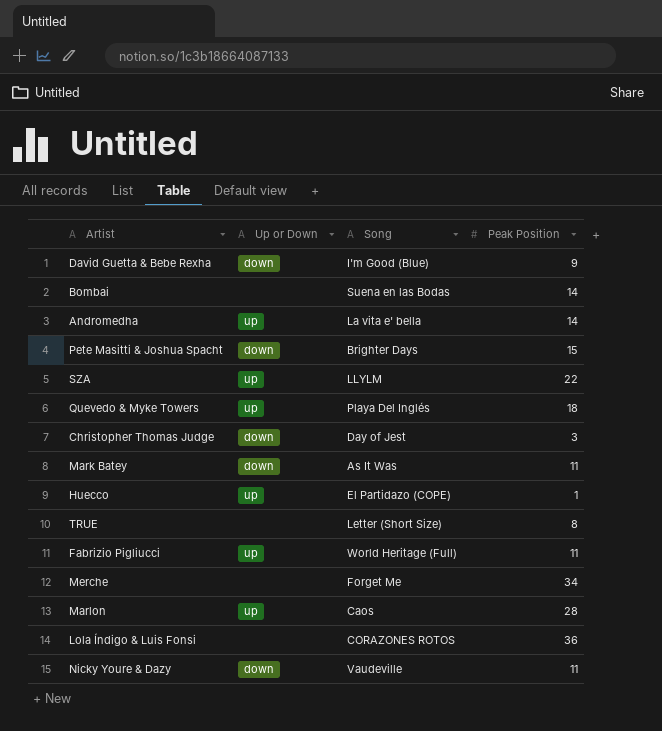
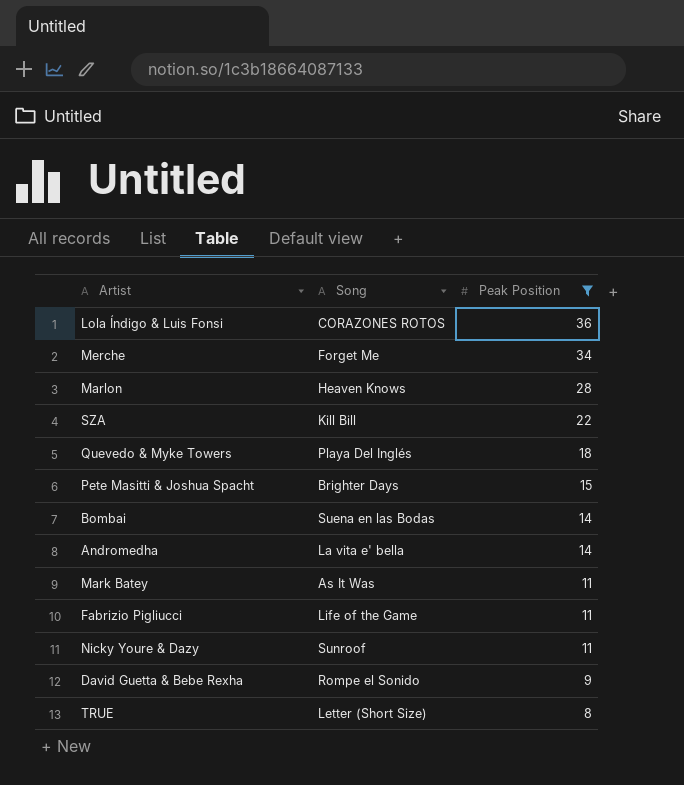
filter: none -> Peak Position >= 8
row order: none -> Peak Position descending
column Up or Down | position: 2 -> none
Marlon | Song: Caos -> Heaven Knows
SZA | Song: LLYLM -> Kill Bill
Fabrizio Pigliucci | Song: World Heritage (Full) -> Life of the Game
Nicky Youre & Dazy | Song: Vaudeville -> Sunroof
David Guetta & Bebe Rexha | Song: I'm Good (Blue) -> Rompe el Sonido

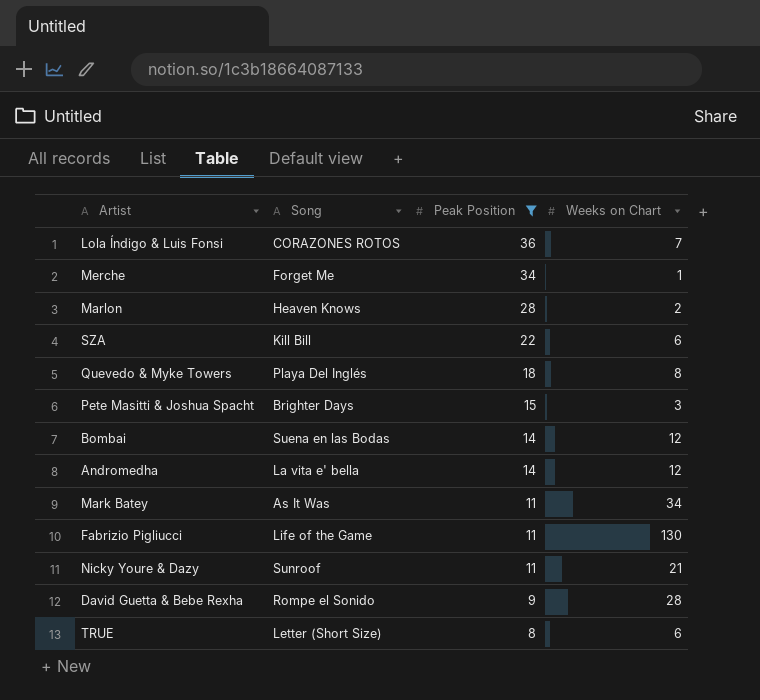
column Weeks on Chart | position: none -> 4

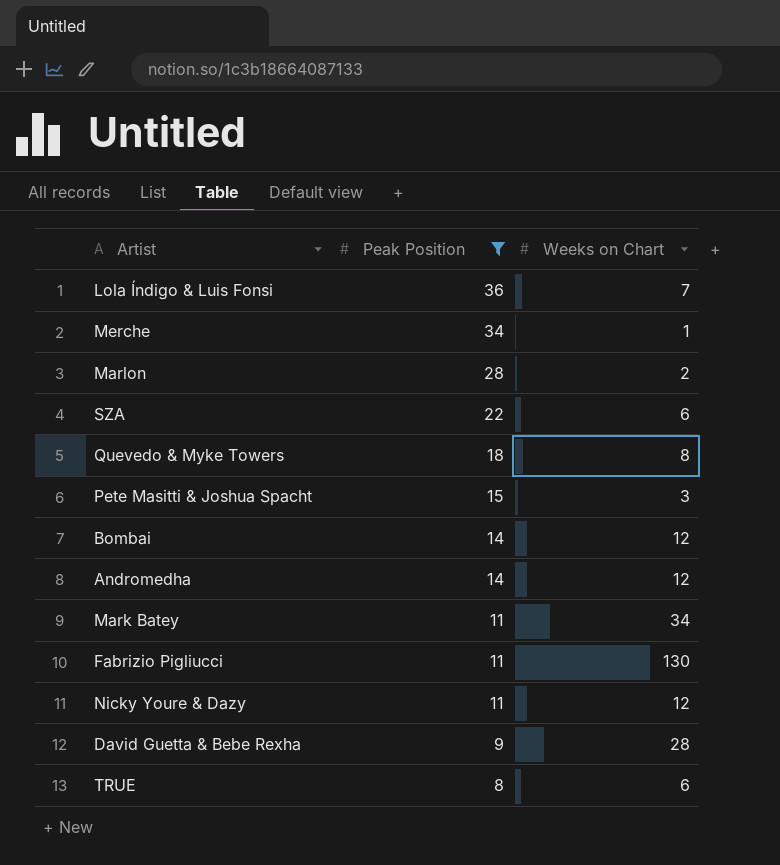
column Song | position: 2 -> none
Nicky Youre & Dazy | Weeks on Chart: 21 -> 12

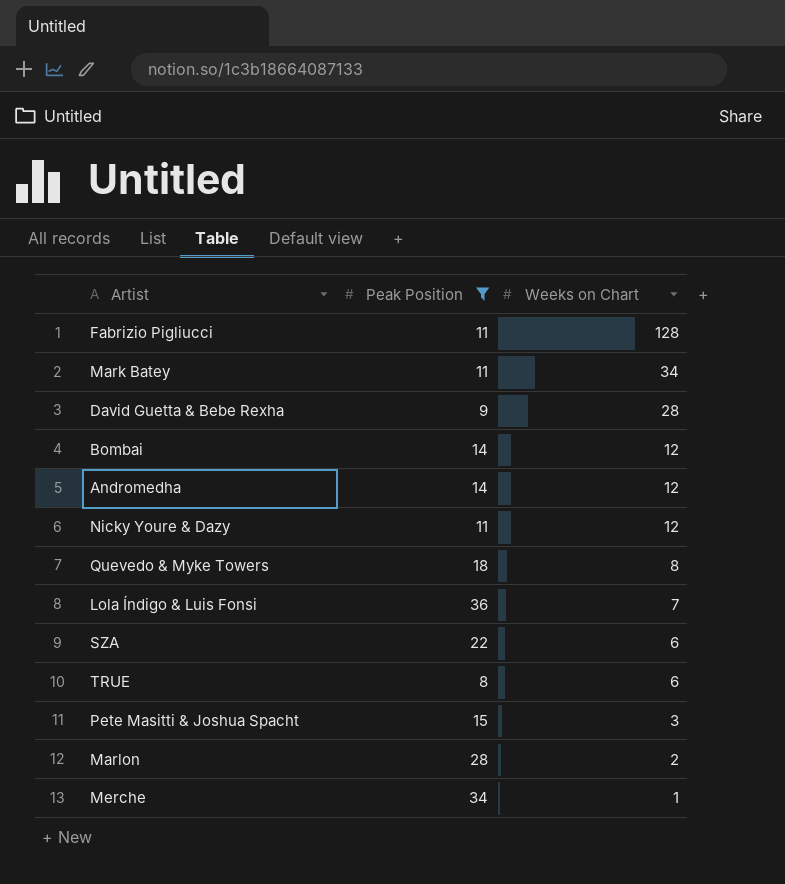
row order: Peak Position descending -> Weeks on Chart descending
Fabrizio Pigliucci | Weeks on Chart: 130 -> 128

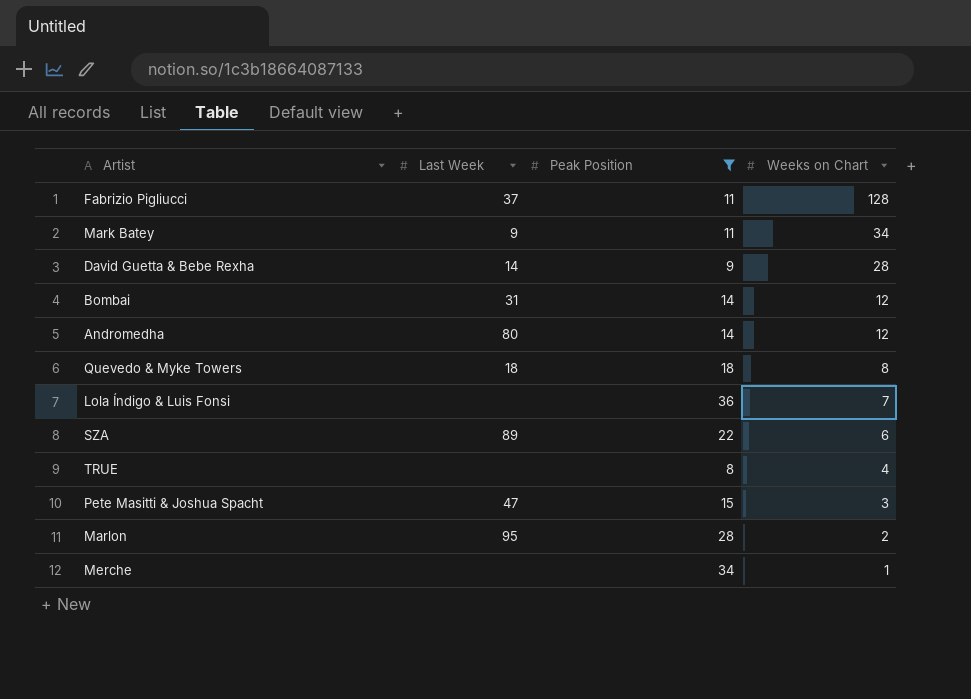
column Last Week | position: none -> 2
row Nicky Youre & Dazy: 11 | 12 -> none
TRUE | Weeks on Chart: 6 -> 4

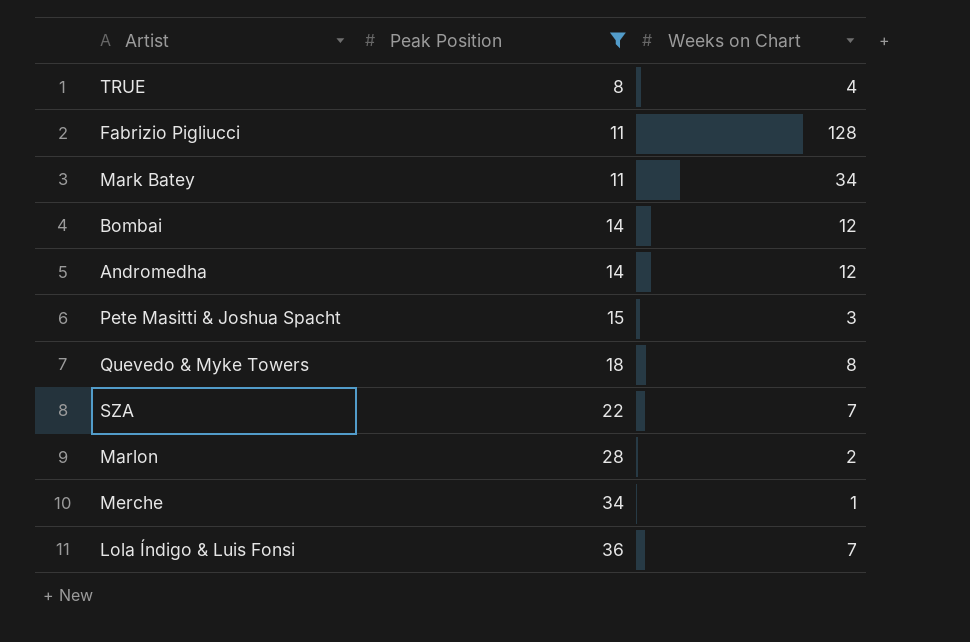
row order: Weeks on Chart descending -> Peak Position ascending
column Last Week | position: 2 -> none
row David Guetta & Bebe Rexha: 14 | 9 | 28 -> none
SZA | Weeks on Chart: 6 -> 7

